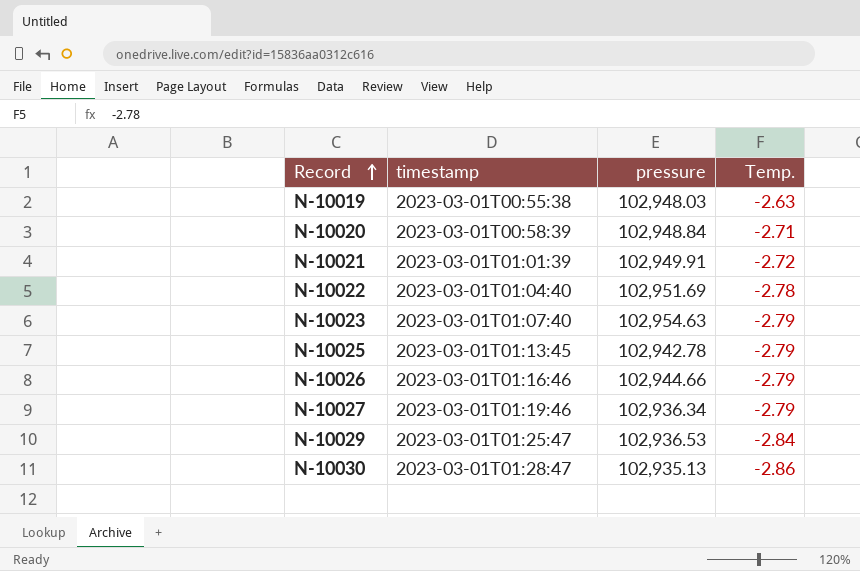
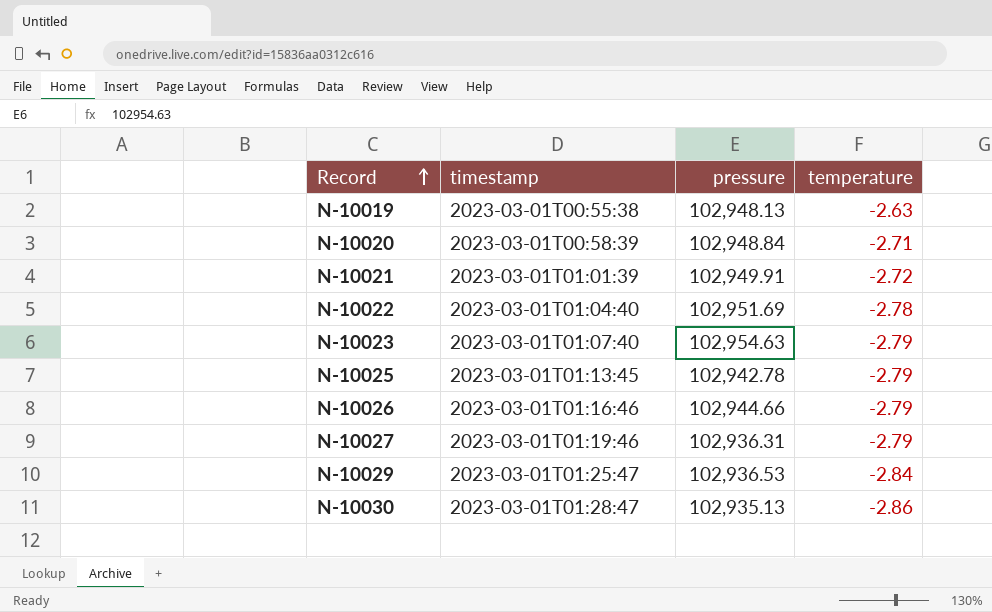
column name: Temp. -> temperature
N-10019 | pressure: 102,948.03 -> 102,948.13
N-10027 | pressure: 102,936.34 -> 102,936.31

